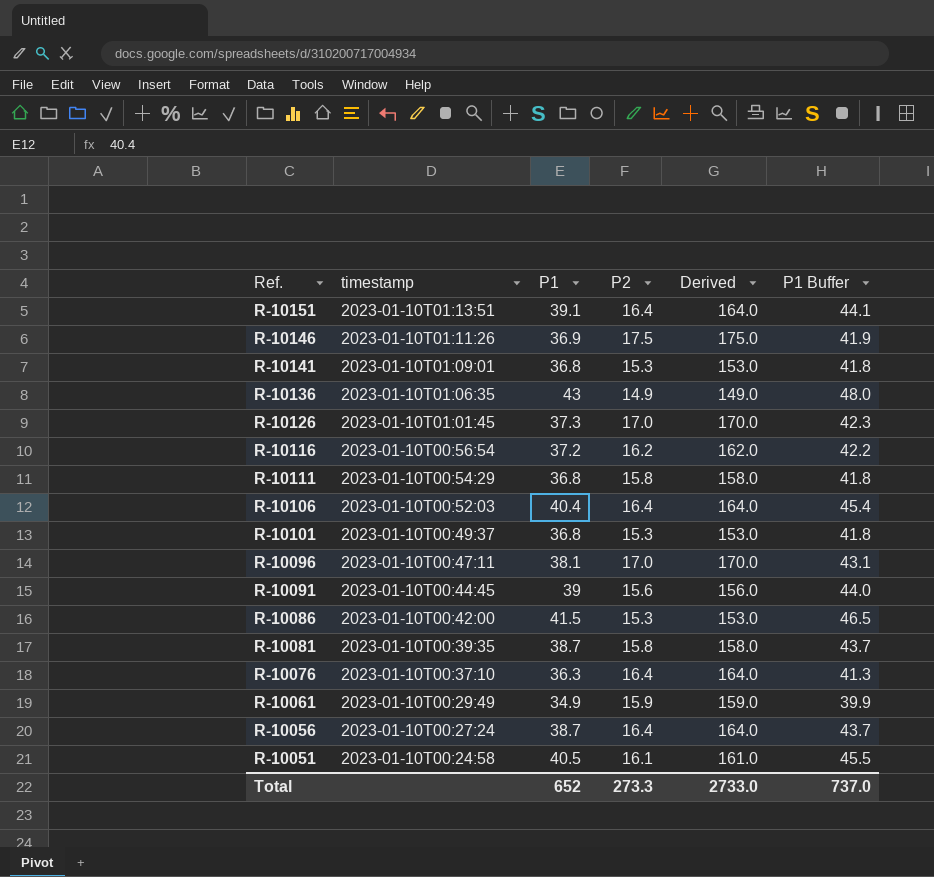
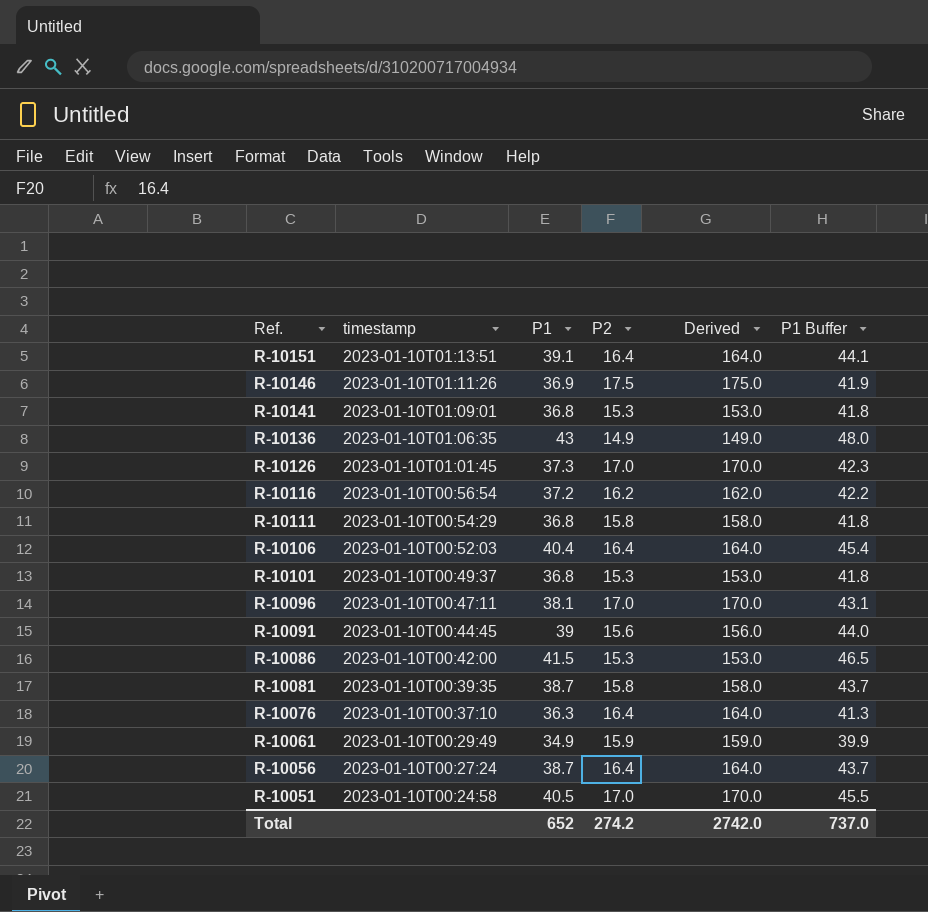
R-10051 | P2: 16.1 -> 17.0
R-10051 | Derived: 161.0 -> 170.0
Total | P2: 273.3 -> 274.2
Total | Derived: 2733.0 -> 2742.0

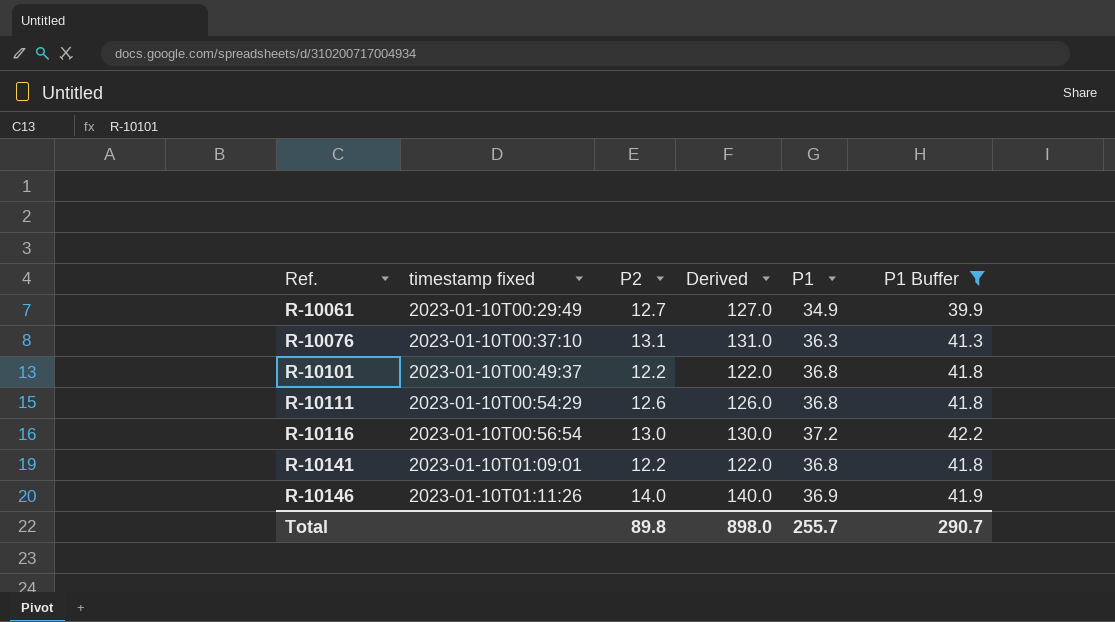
filter: none -> P1 Buffer <= 42.2
row order: Ref. descending -> Ref. ascending
column name: timestamp -> timestamp fixed
column P1 | position: 3 -> 5
R-10061 | P2: 15.9 -> 12.7
R-10061 | Derived: 159.0 -> 127.0
R-10076 | P2: 16.4 -> 13.1
R-10076 | Derived: 164.0 -> 131.0
R-10101 | P2: 15.3 -> 12.2
R-10101 | Derived: 153.0 -> 122.0
R-10111 | P2: 15.8 -> 12.6
R-10111 | Derived: 158.0 -> 126.0
R-10116 | P2: 16.2 -> 13.0
R-10116 | Derived: 162.0 -> 130.0
R-10141 | P2: 15.3 -> 12.2
R-10141 | Derived: 153.0 -> 122.0
R-10146 | P2: 17.5 -> 14.0
R-10146 | Derived: 175.0 -> 140.0
Total | P2: 274.2 -> 89.8
Total | Derived: 2742.0 -> 898.0
Total | P1: 652 -> 255.7
Total | P1 Buffer: 737.0 -> 290.7

